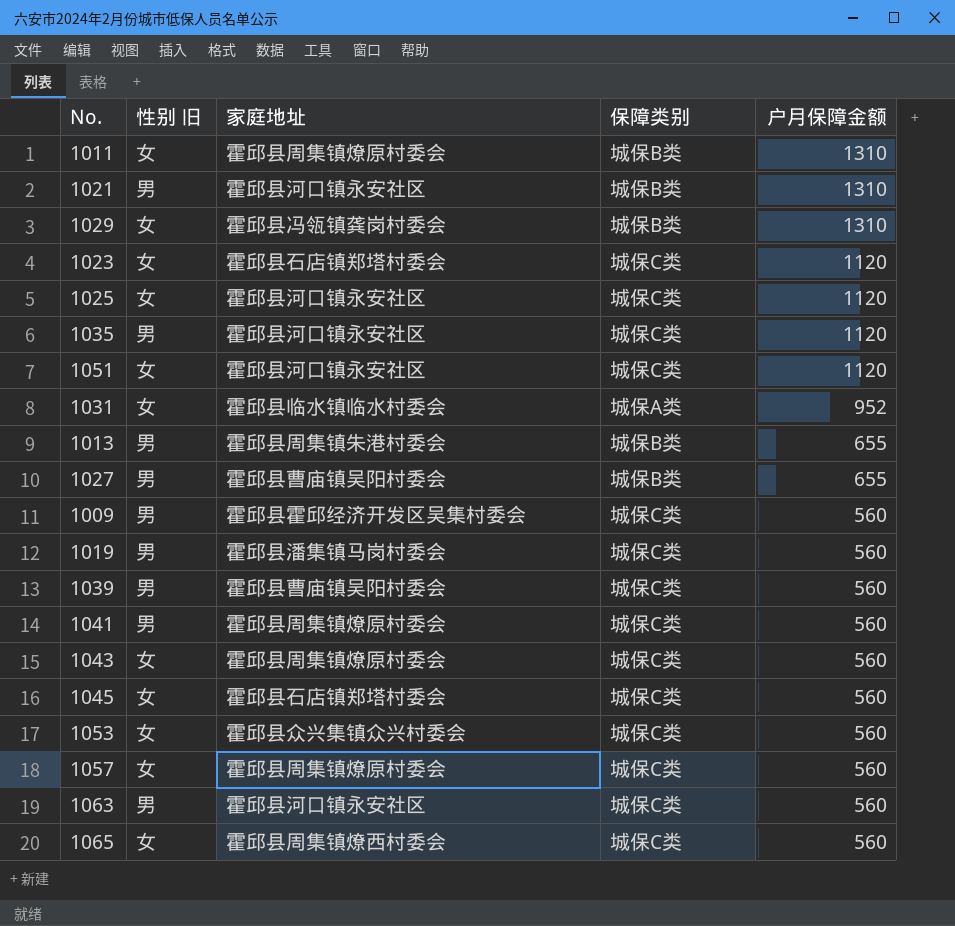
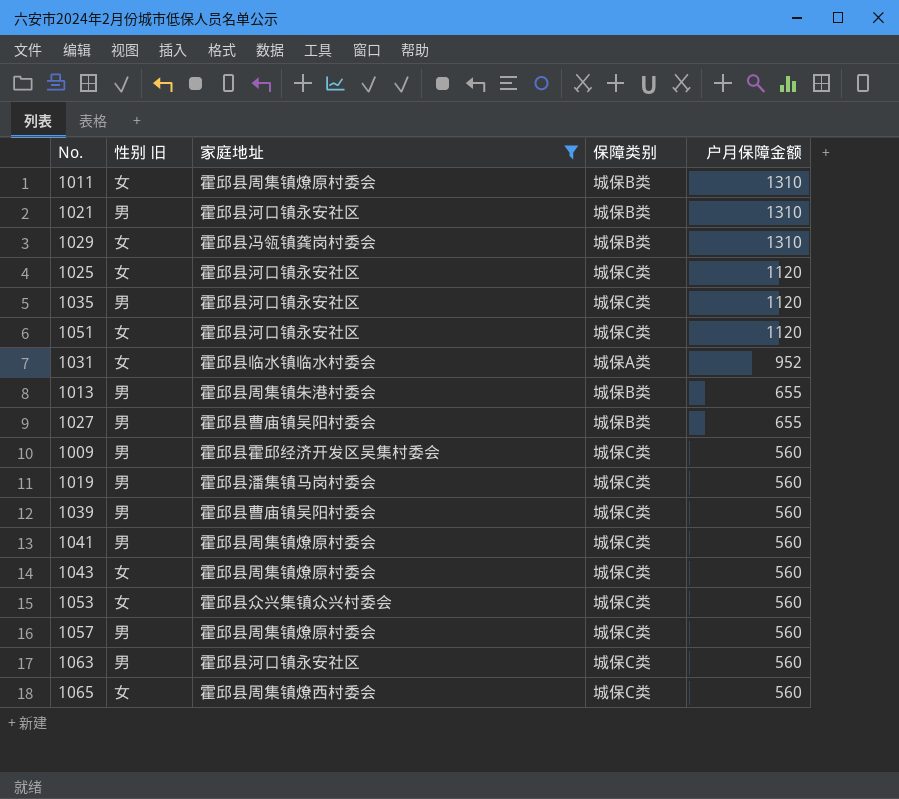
filter: none -> 家庭地址 != 霍邱县石店镇郑塔村委会
1057 | 性别 旧: 女 -> 男

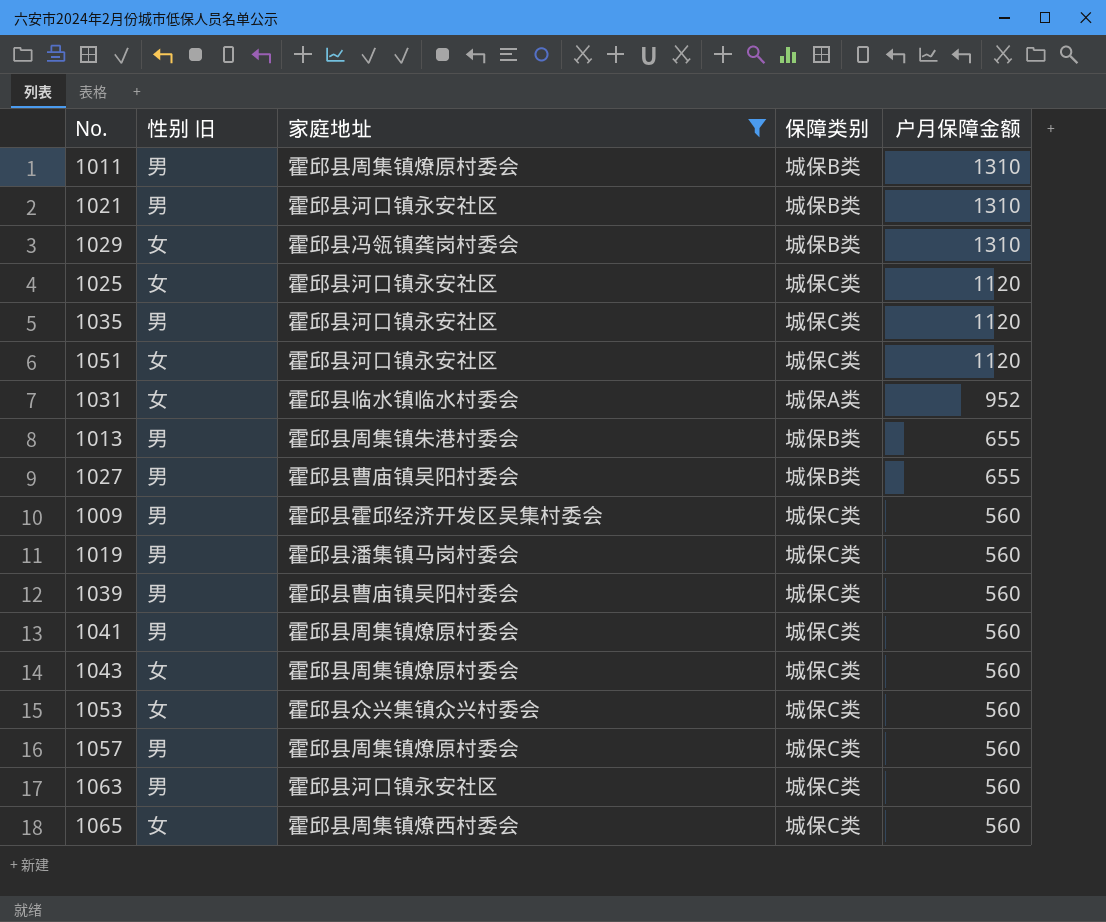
1011 | 性别 旧: 女 -> 男

